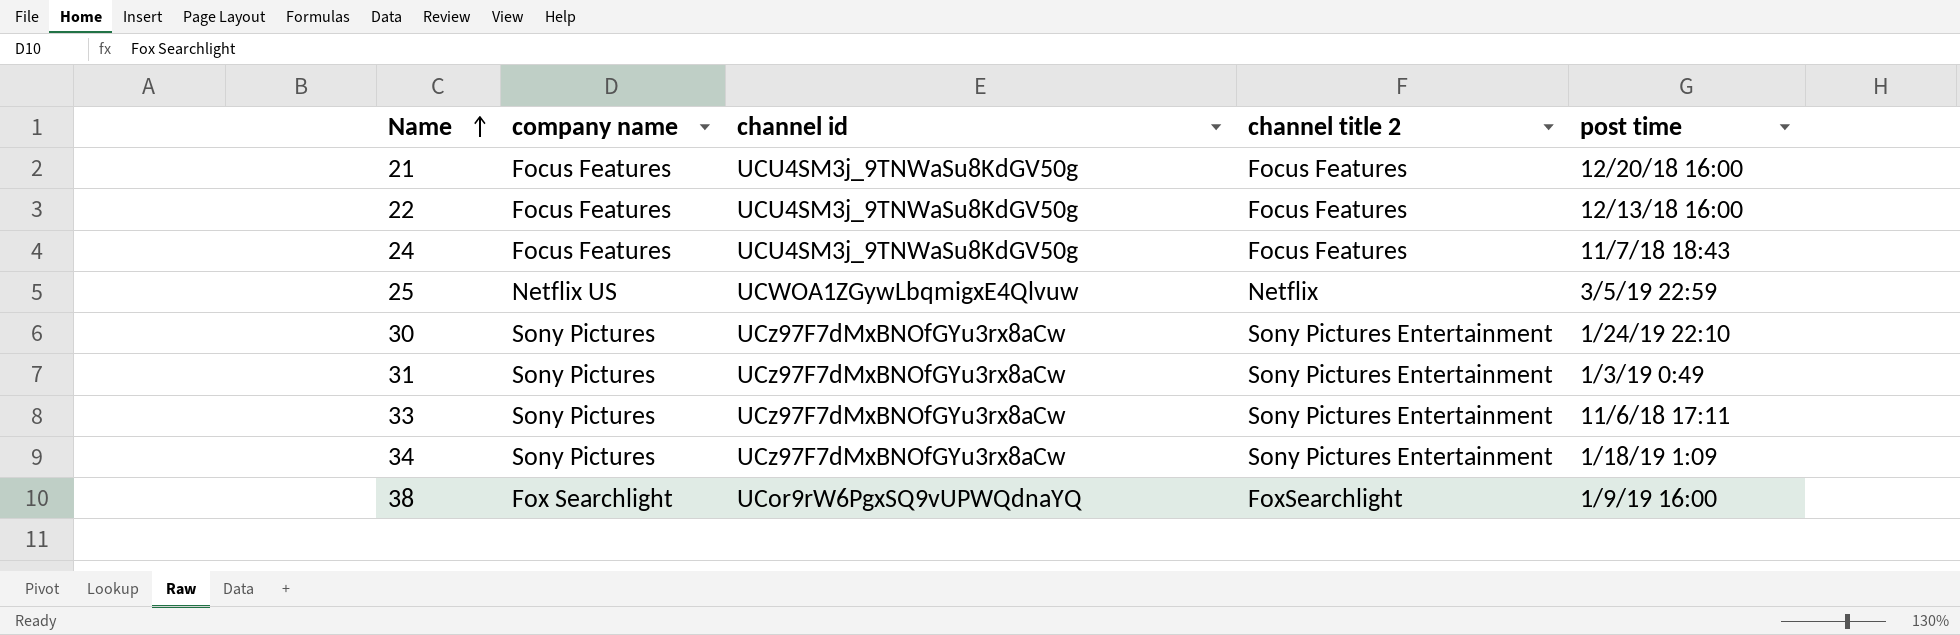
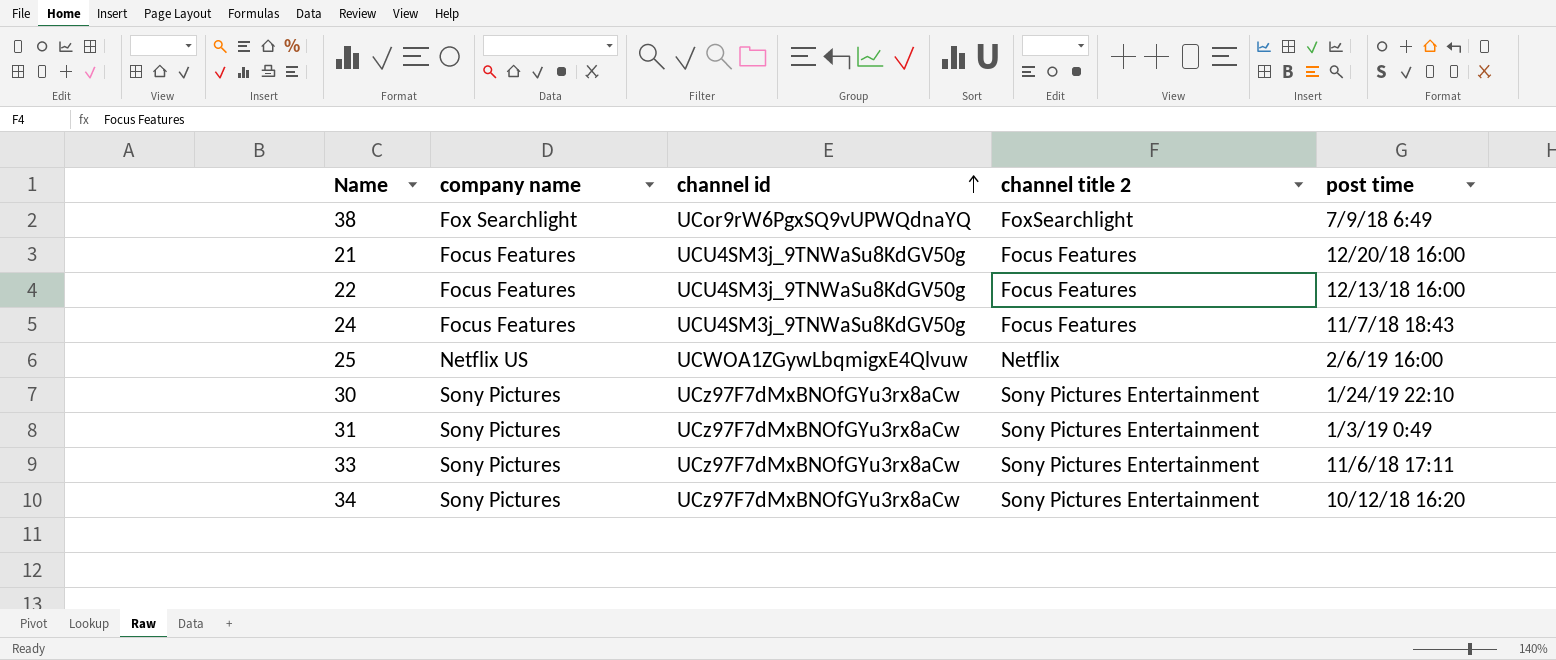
row order: Name ascending -> channel id ascending
38 | post time: 1/9/19 16:00 -> 7/9/18 6:49
25 | post time: 3/5/19 22:59 -> 2/6/19 16:00
34 | post time: 1/18/19 1:09 -> 10/12/18 16:20

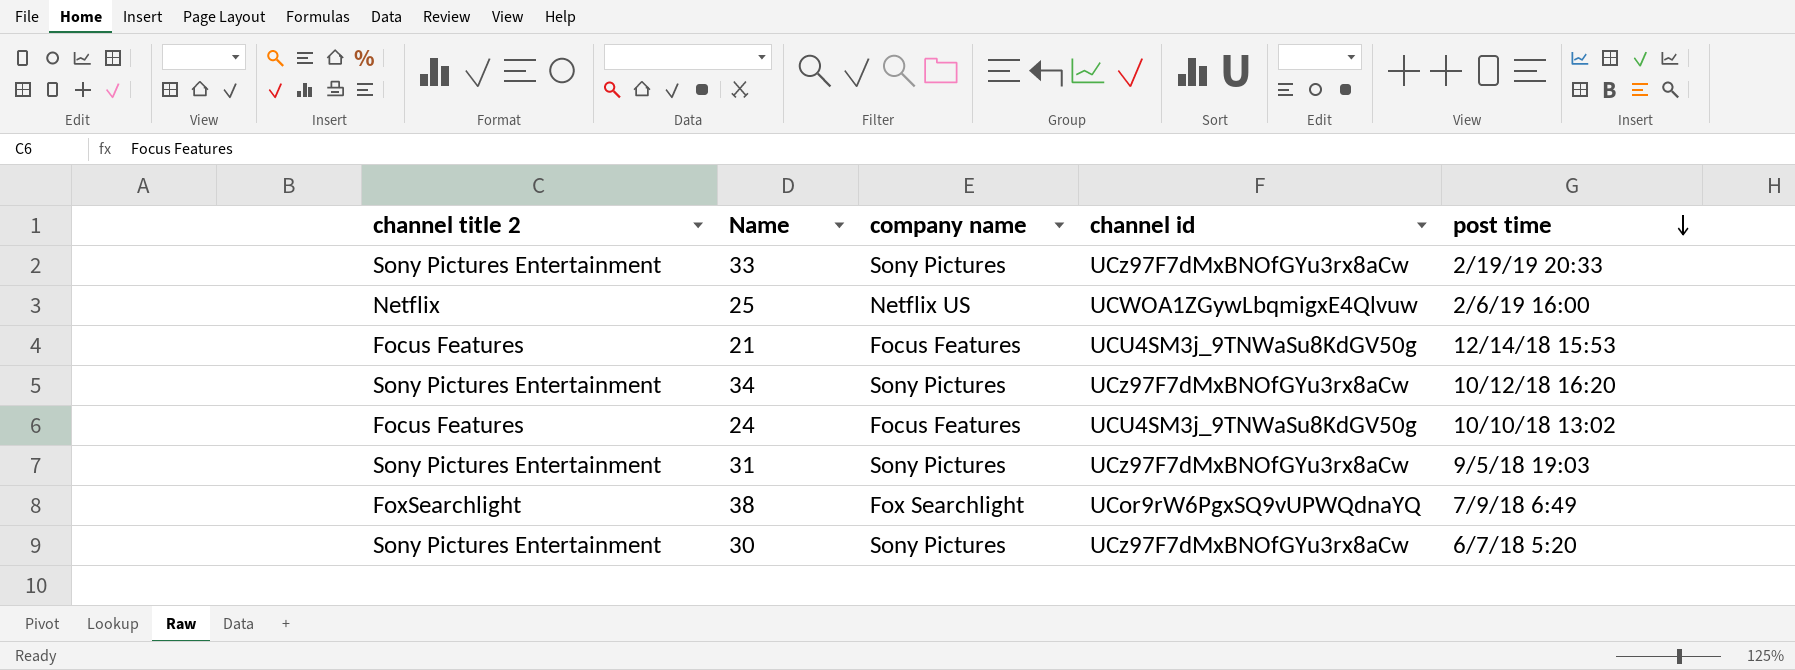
row order: channel id ascending -> post time descending
column channel title 2 | position: 4 -> 1
row 22: Focus Features | UCU4SM3j_9TNWaSu8KdGV50g | Focus Features | 12/13/18 16:00 -> none
33 | post time: 11/6/18 17:11 -> 2/19/19 20:33
21 | post time: 12/20/18 16:00 -> 12/14/18 15:53
24 | post time: 11/7/18 18:43 -> 10/10/18 13:02
31 | post time: 1/3/19 0:49 -> 9/5/18 19:03
30 | post time: 1/24/19 22:10 -> 6/7/18 5:20

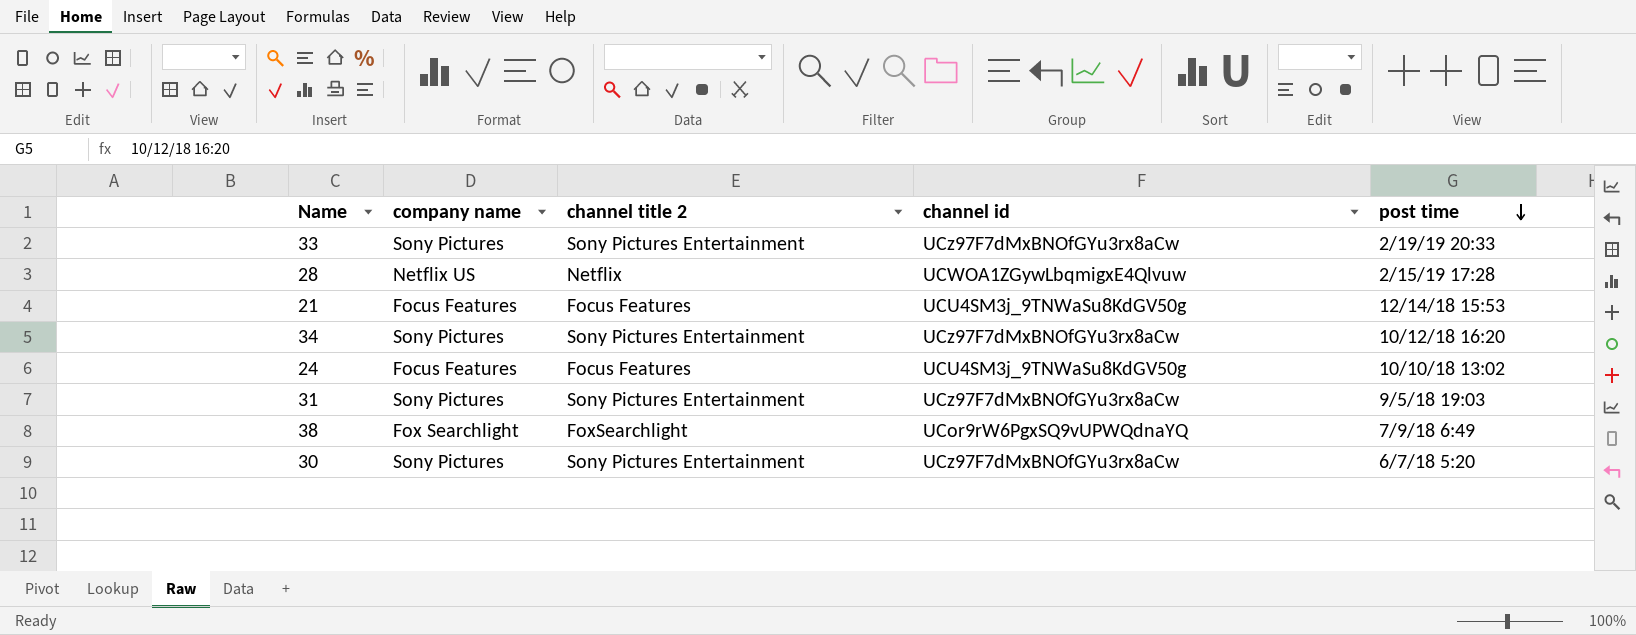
column channel title 2 | position: 1 -> 3
row 25: Netflix | Netflix US | UCWOA1ZGywLbqmigxE4Qlvuw | 2/6/19 16:00 -> none
row 28: none -> Netflix US | Netflix | UCWOA1ZGywLbqmigxE4Qlvuw | 2/15/19 17:28

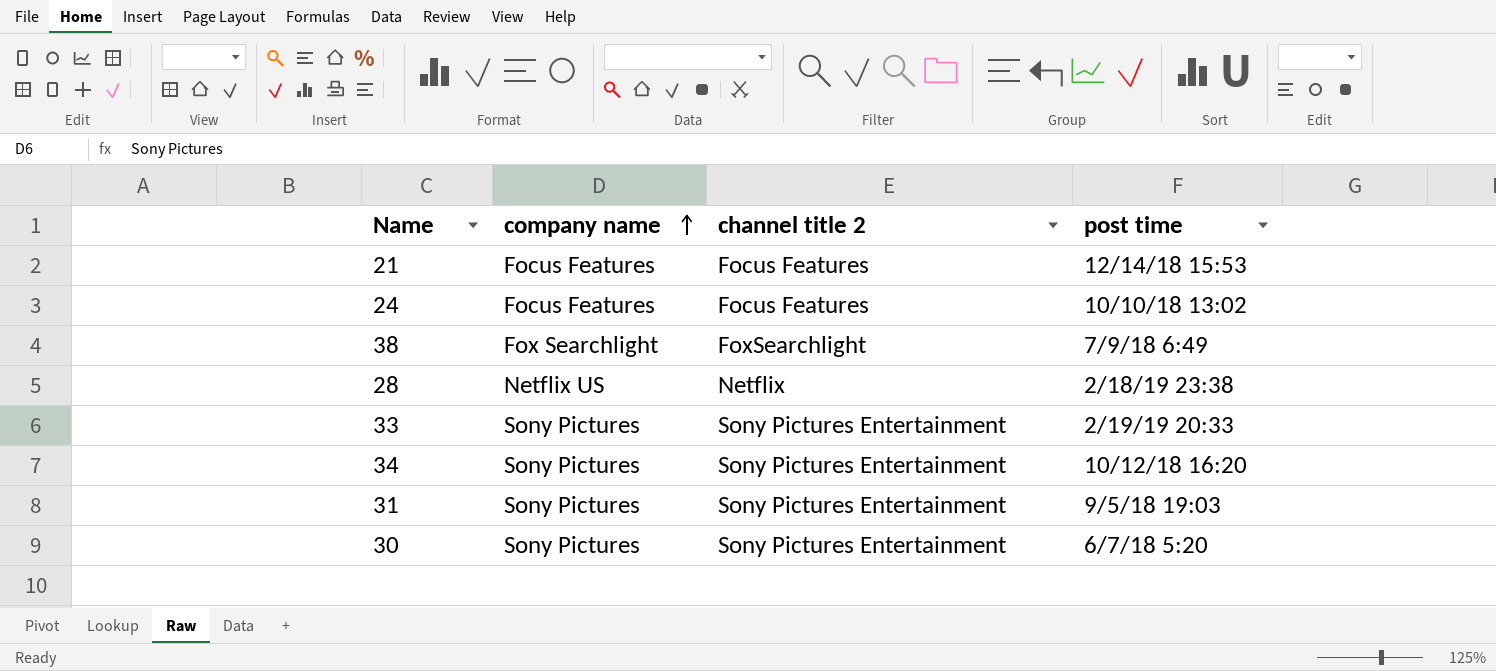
row order: post time descending -> company name ascending
column channel id | position: 4 -> none
28 | post time: 2/15/19 17:28 -> 2/18/19 23:38

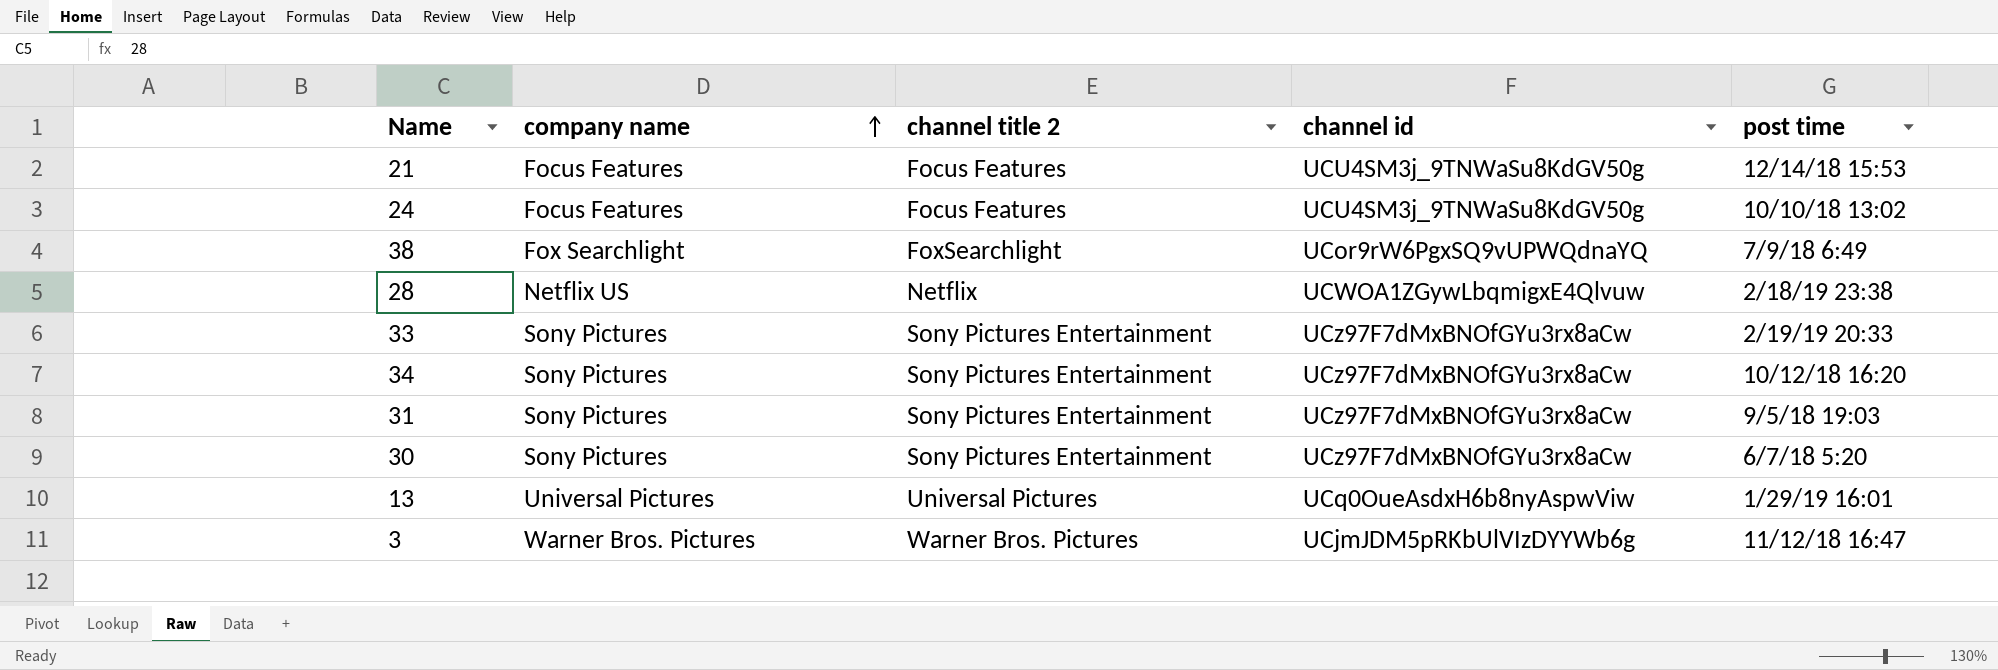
column channel id | position: none -> 4
row 13: none -> Universal Pictures | Universal Pictures | UCq0OueAsdxH6b8nyAspwViw | 1/29/19 16:01
row 3: none -> Warner Bros. Pictures | Warner Bros. Pictures | UCjmJDM5pRKbUlVIzDYYWb6g | 11/12/18 16:47

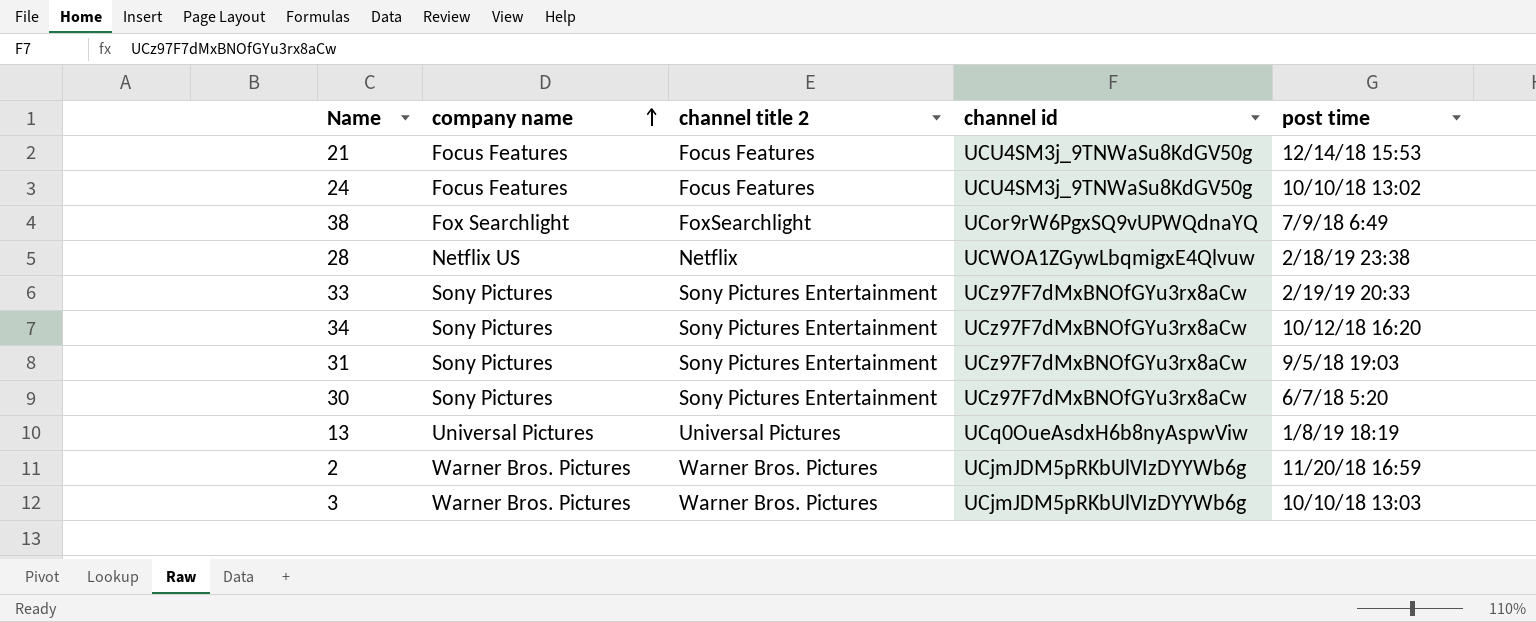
13 | post time: 1/29/19 16:01 -> 1/8/19 18:19
row 2: none -> Warner Bros. Pictures | Warner Bros. Pictures | UCjmJDM5pRKbUlVIzDYYWb6g | 11/20/18 16:59
3 | post time: 11/12/18 16:47 -> 10/10/18 13:03

